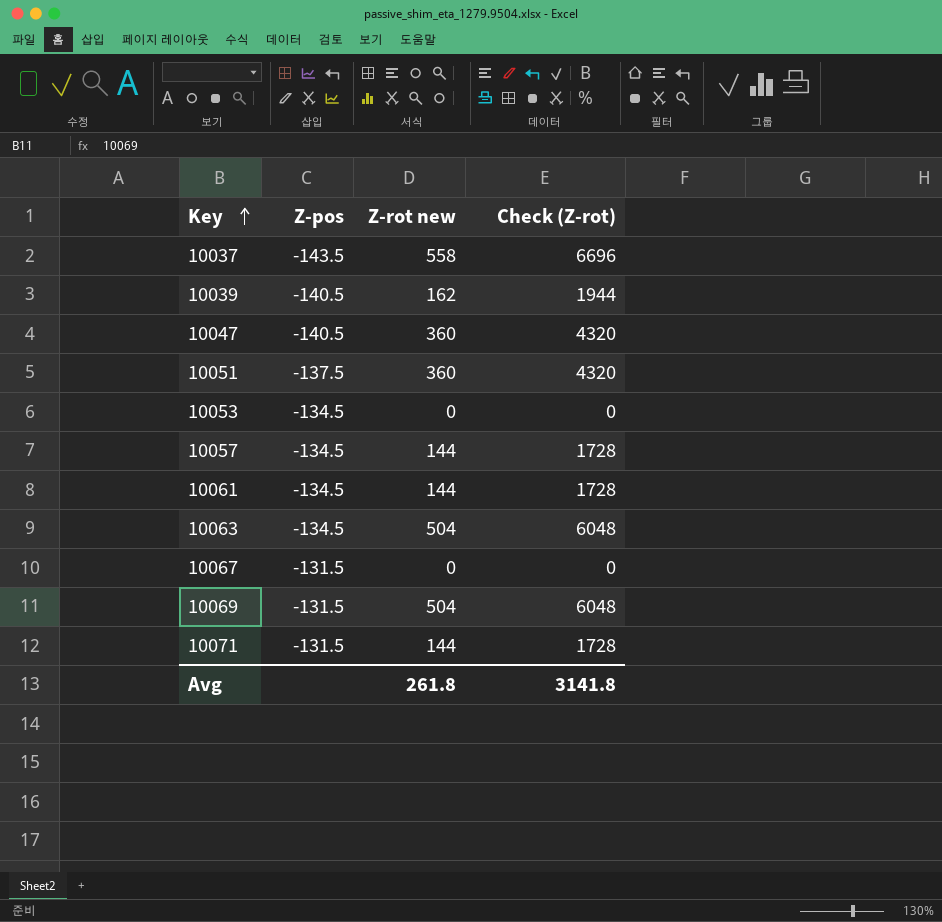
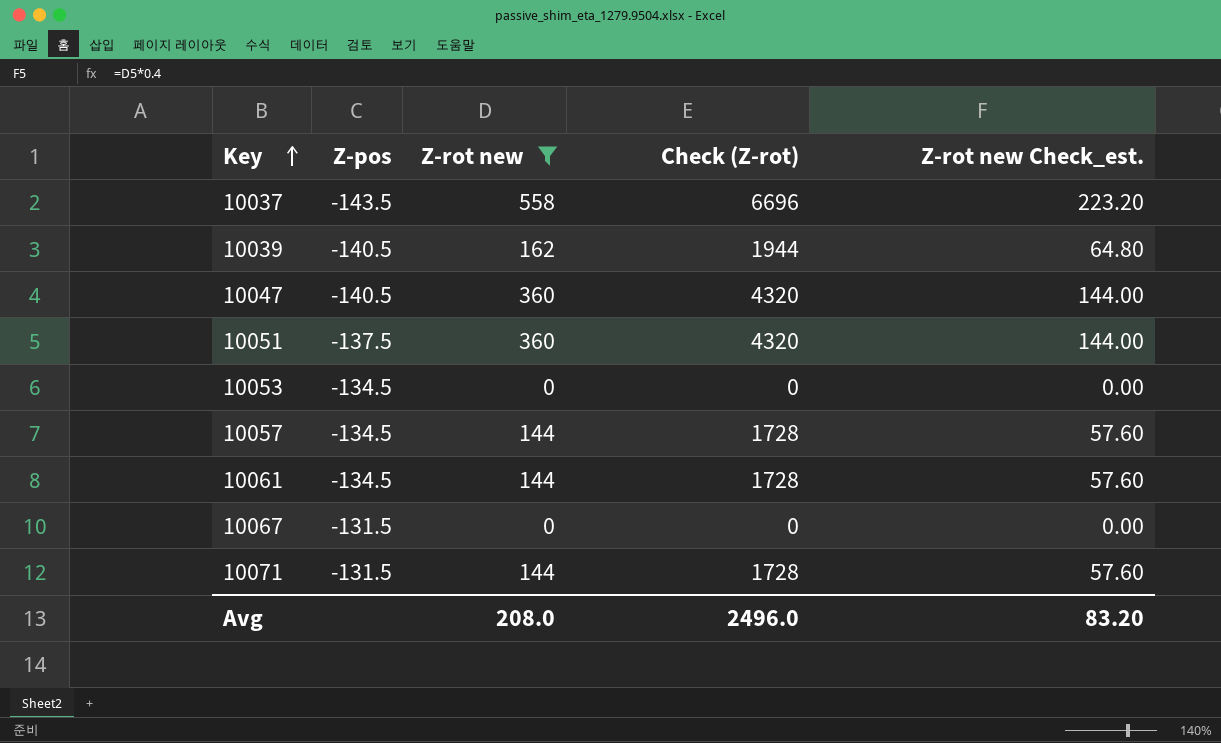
filter: none -> Z-rot new != 504
column Z-rot new Check_est. | formula: none -> [Z-rot new] * 0.4
Avg | Z-rot new: 261.8 -> 208.0
Avg | Check (Z-rot): 3141.8 -> 2496.0

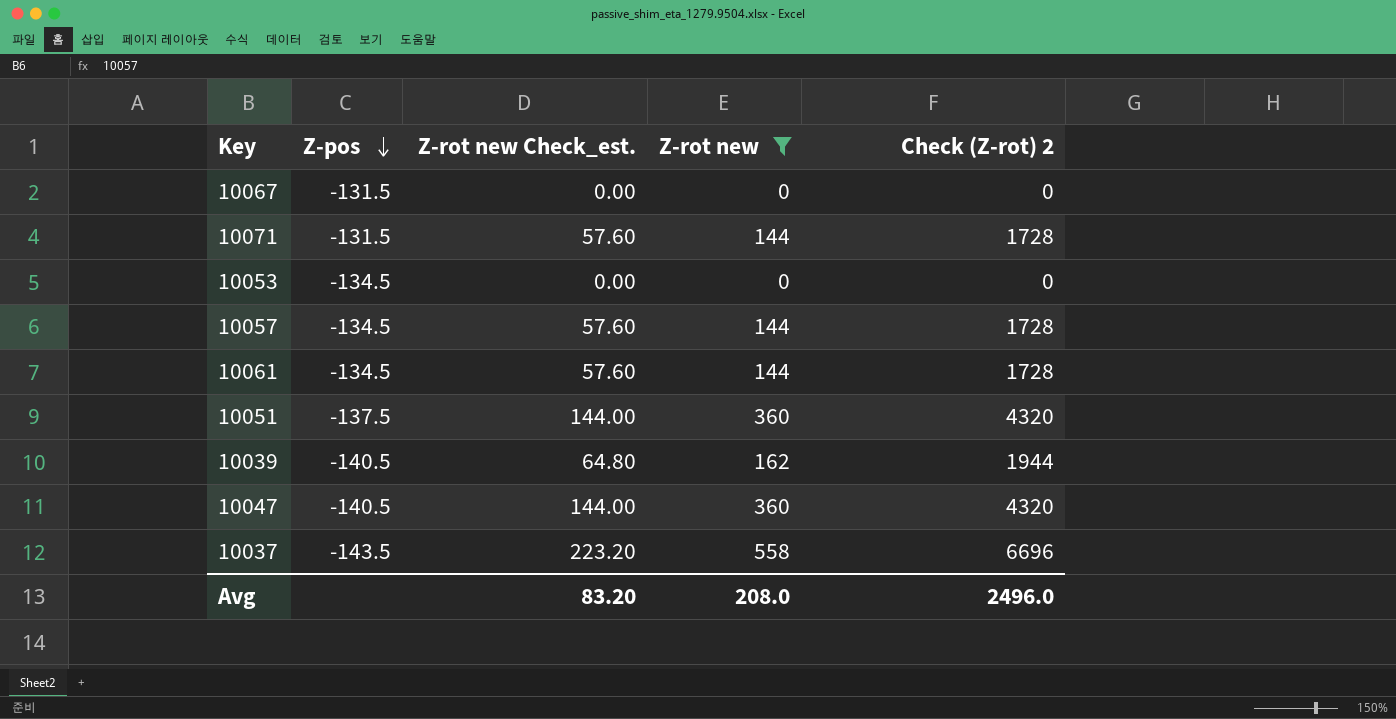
row order: Key ascending -> Z-pos descending
column Z-rot new Check_est. | position: 5 -> 3
column name: Check (Z-rot) -> Check (Z-rot) 2

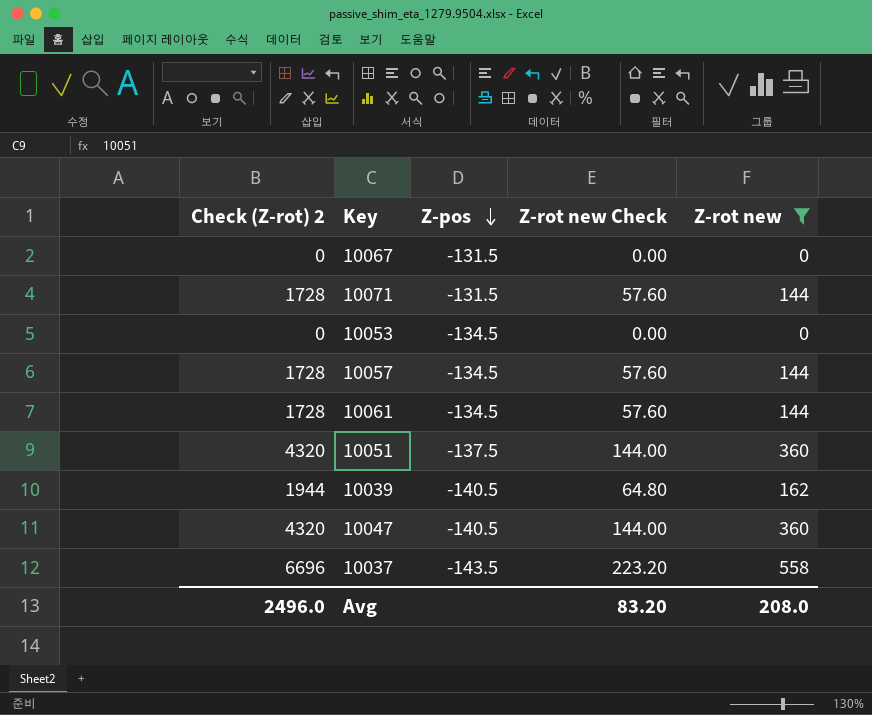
column Check (Z-rot) 2 | position: 5 -> 1
column name: Z-rot new Check_est. -> Z-rot new Check

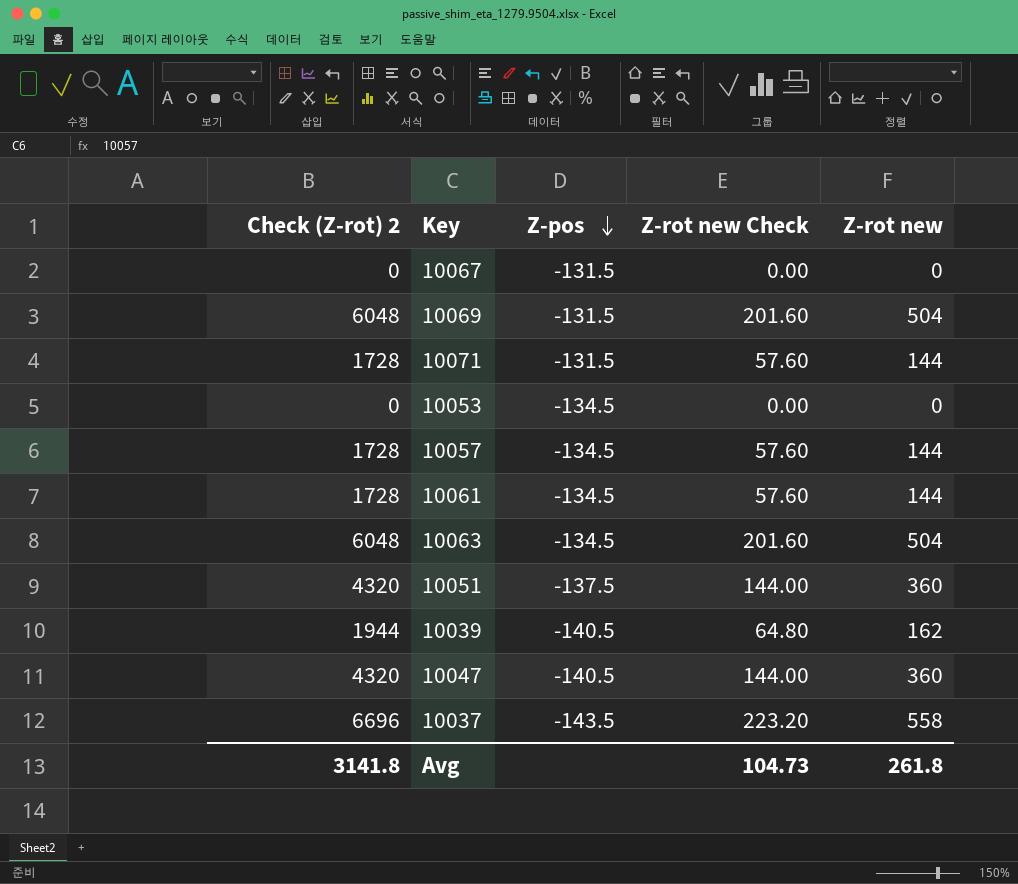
filter: Z-rot new != 504 -> none
Avg | Check (Z-rot) 2: 2496.0 -> 3141.8
Avg | Z-rot new Check: 83.20 -> 104.73
Avg | Z-rot new: 208.0 -> 261.8

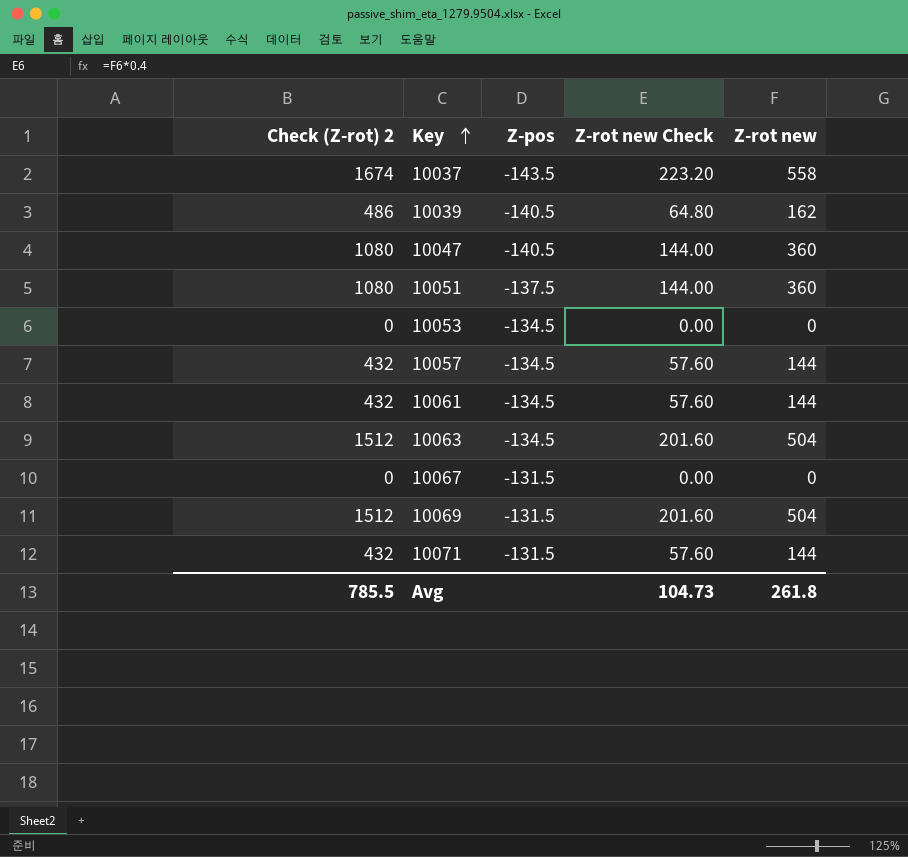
row order: Z-pos descending -> Key ascending
column Check (Z-rot) 2 | formula: [Z-rot new] * 12 -> [Z-rot new] * 3
Avg | Check (Z-rot) 2: 3141.8 -> 785.5

